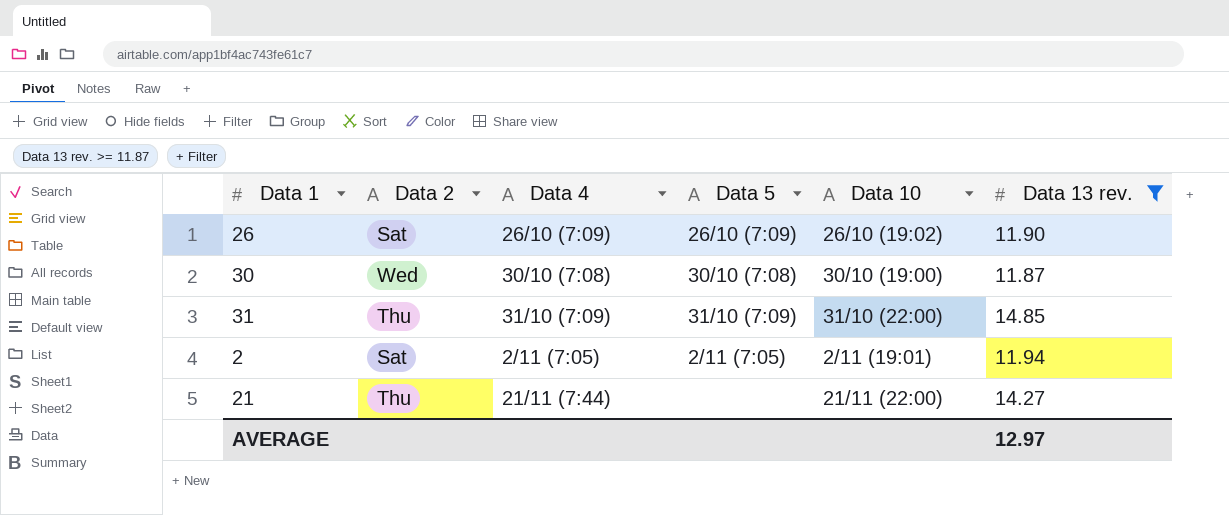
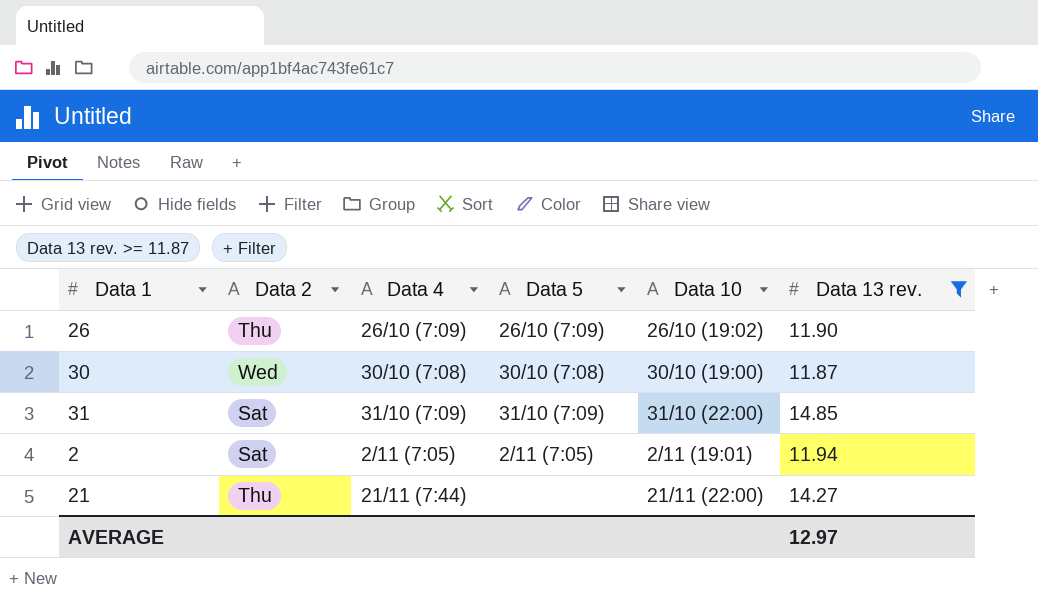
26 | Data 2: Sat -> Thu
31 | Data 2: Thu -> Sat

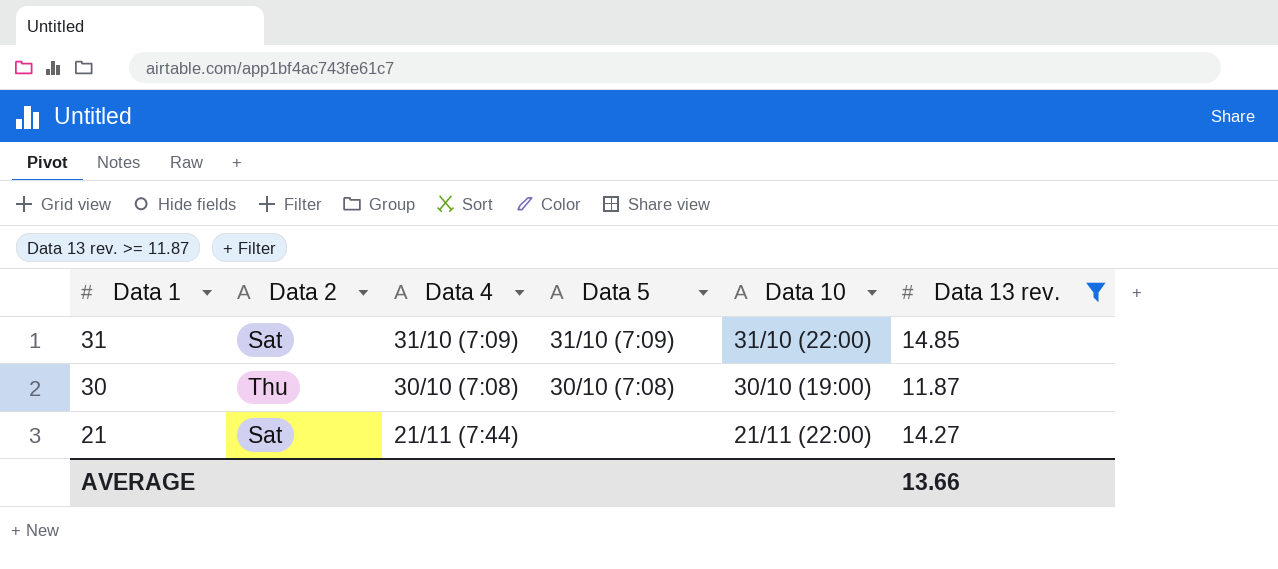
row order: none -> Data 1 descending
row 26: Thu | 26/10 (7:09) | 26/10 (7:09) | 26/10 (19:02) | 11.90 -> none
row 2: Sat | 2/11 (7:05) | 2/11 (7:05) | 2/11 (19:01) | 11.94 -> none
30 | Data 2: Wed -> Thu
21 | Data 2: Thu -> Sat
AVERAGE | Data 13 rev.: 12.97 -> 13.66

